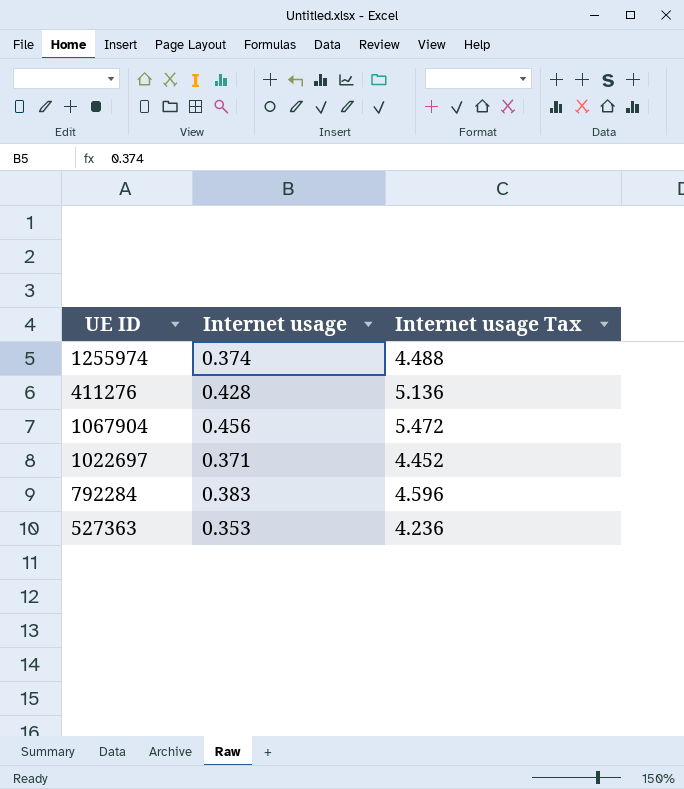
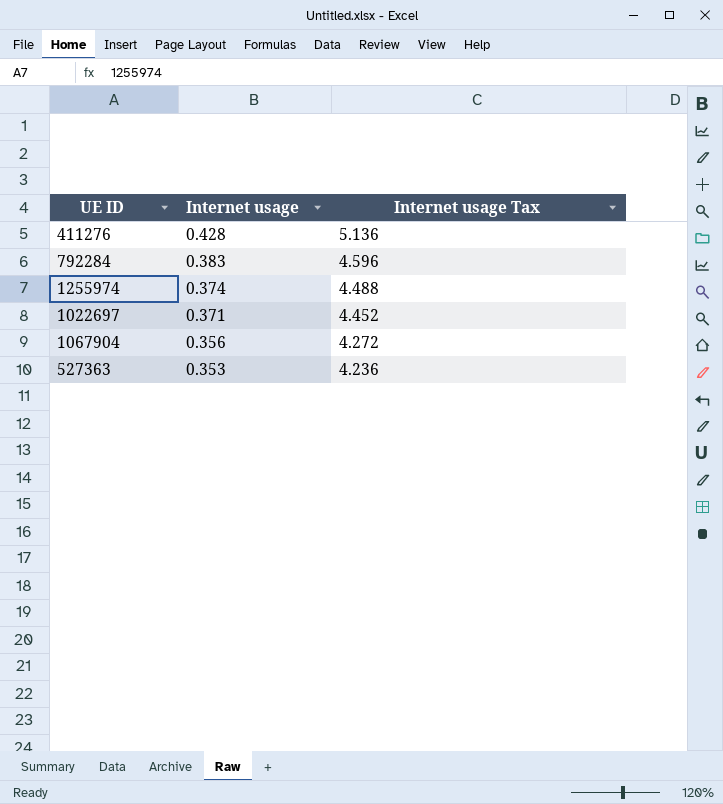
row order: none -> Internet usage descending
1067904 | Internet usage: 0.456 -> 0.356
1067904 | Internet usage Tax: 5.472 -> 4.272

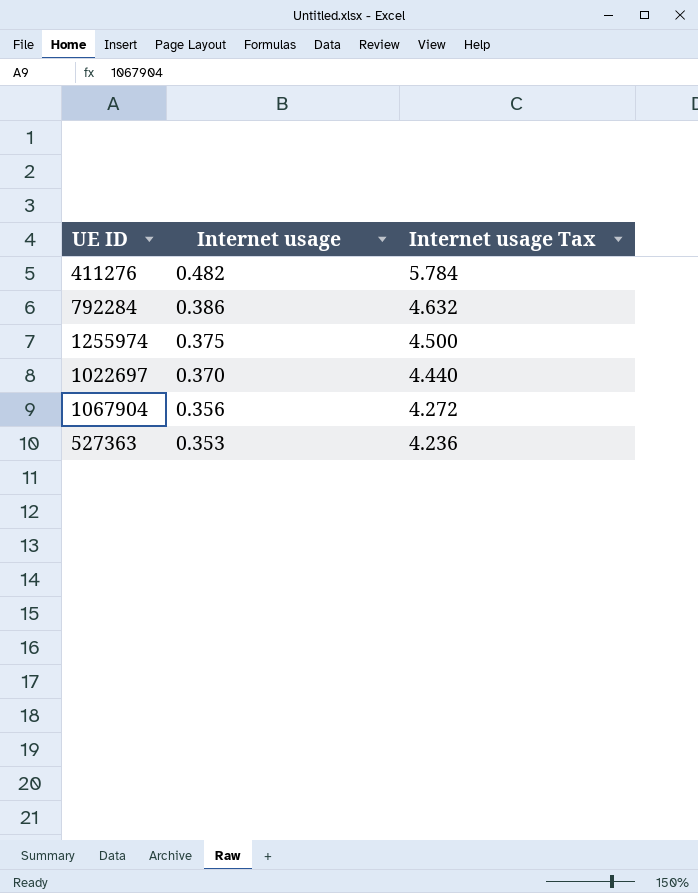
411276 | Internet usage: 0.428 -> 0.482
411276 | Internet usage Tax: 5.136 -> 5.784
792284 | Internet usage: 0.383 -> 0.386
792284 | Internet usage Tax: 4.596 -> 4.632
1255974 | Internet usage: 0.374 -> 0.375
1255974 | Internet usage Tax: 4.488 -> 4.500
1022697 | Internet usage: 0.371 -> 0.370
1022697 | Internet usage Tax: 4.452 -> 4.440

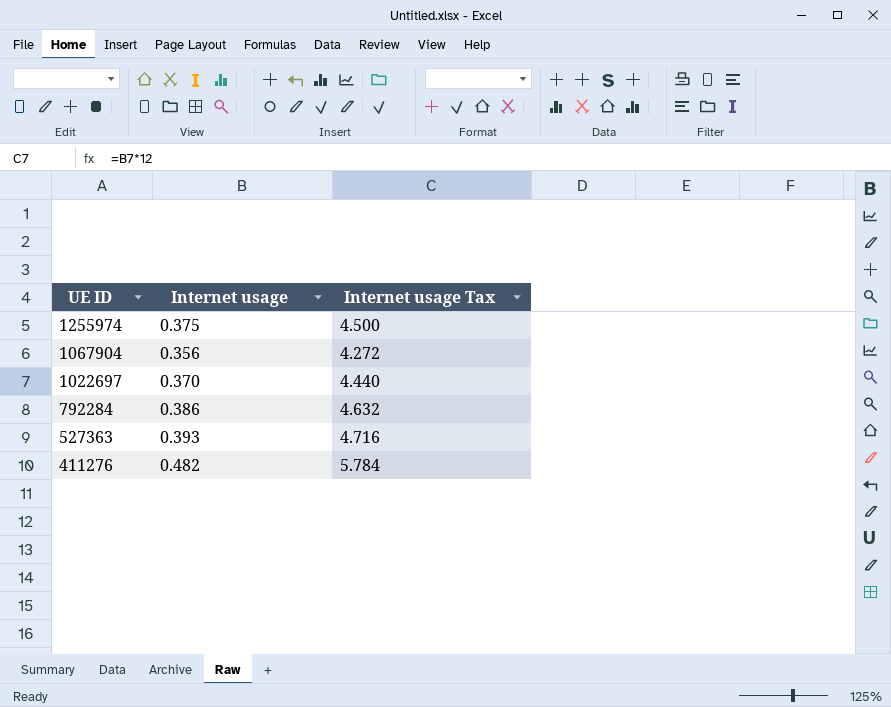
row order: Internet usage descending -> UE ID descending
527363 | Internet usage: 0.353 -> 0.393
527363 | Internet usage Tax: 4.236 -> 4.716

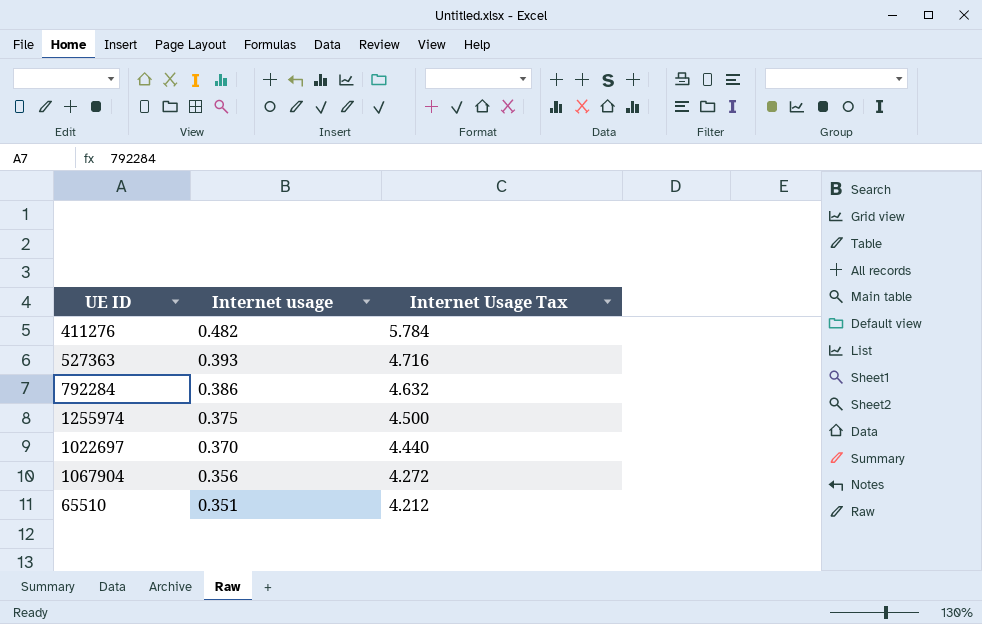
row order: UE ID descending -> Internet usage descending
column name: Internet usage Tax -> Internet Usage Tax
row 65510: none -> 0.351 | 4.212

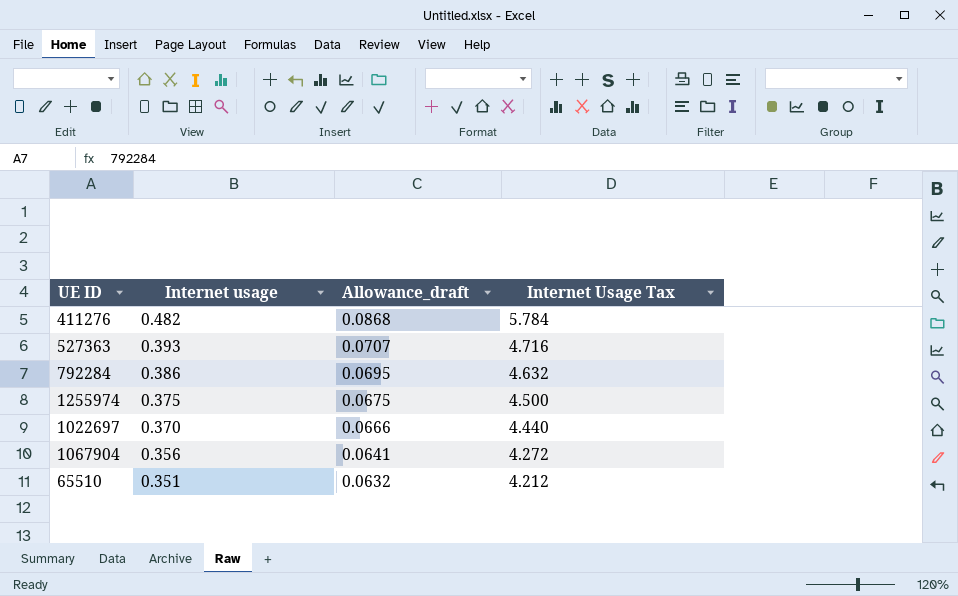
column Allowance_draft | formula: none -> [Internet usage] * 0.18

